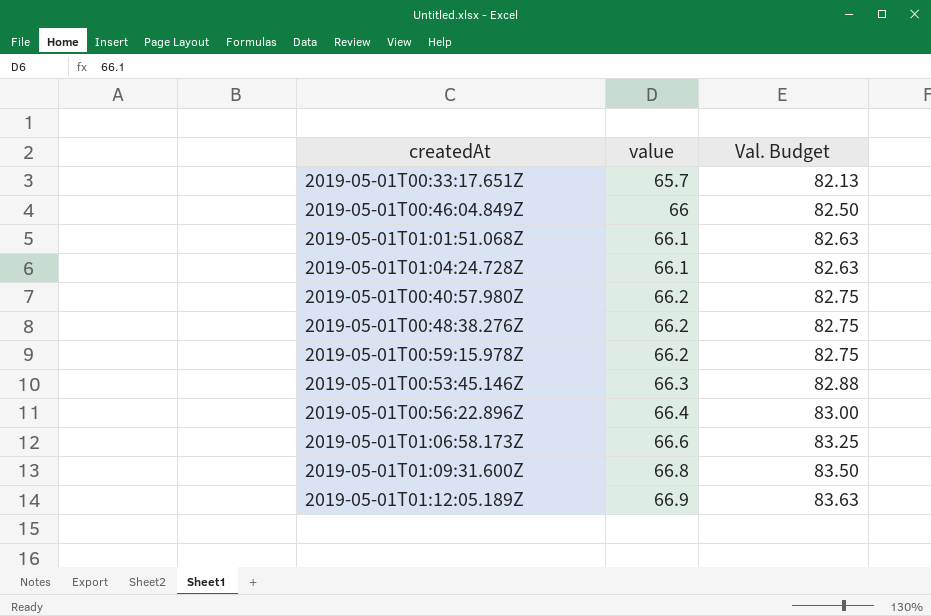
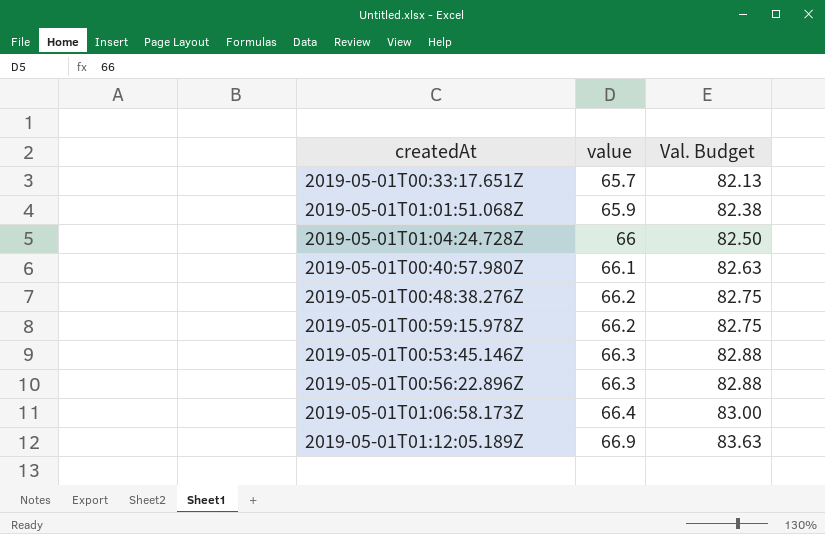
row 2019-05-01T00:46:04.849Z: 66 | 82.50 -> none
row 2019-05-01T01:09:31.600Z: 66.8 | 83.50 -> none
2019-05-01T01:01:51.068Z | value: 66.1 -> 65.9
2019-05-01T01:01:51.068Z | Val. Budget: 82.63 -> 82.38
2019-05-01T01:04:24.728Z | value: 66.1 -> 66
2019-05-01T01:04:24.728Z | Val. Budget: 82.63 -> 82.50
2019-05-01T00:40:57.980Z | value: 66.2 -> 66.1
2019-05-01T00:40:57.980Z | Val. Budget: 82.75 -> 82.63
2019-05-01T00:56:22.896Z | value: 66.4 -> 66.3
2019-05-01T00:56:22.896Z | Val. Budget: 83.00 -> 82.88
2019-05-01T01:06:58.173Z | value: 66.6 -> 66.4
2019-05-01T01:06:58.173Z | Val. Budget: 83.25 -> 83.00

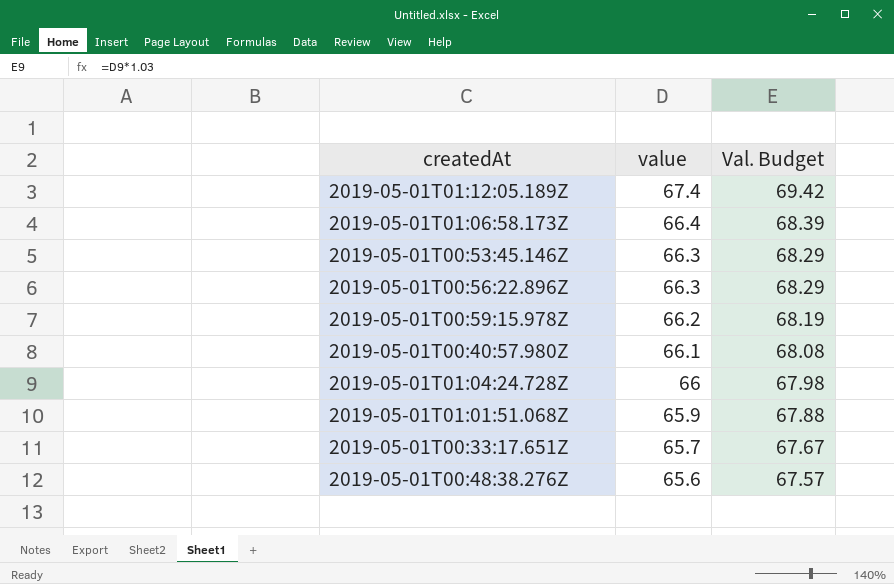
row order: value ascending -> value descending
column Val. Budget | formula: [value] * 1.25 -> [value] * 1.03
2019-05-01T01:12:05.189Z | value: 66.9 -> 67.4
2019-05-01T00:48:38.276Z | value: 66.2 -> 65.6

